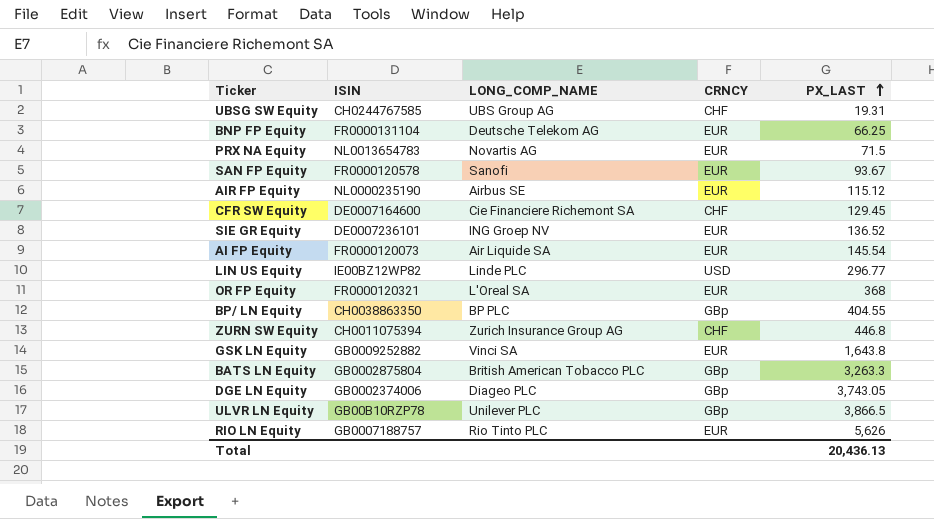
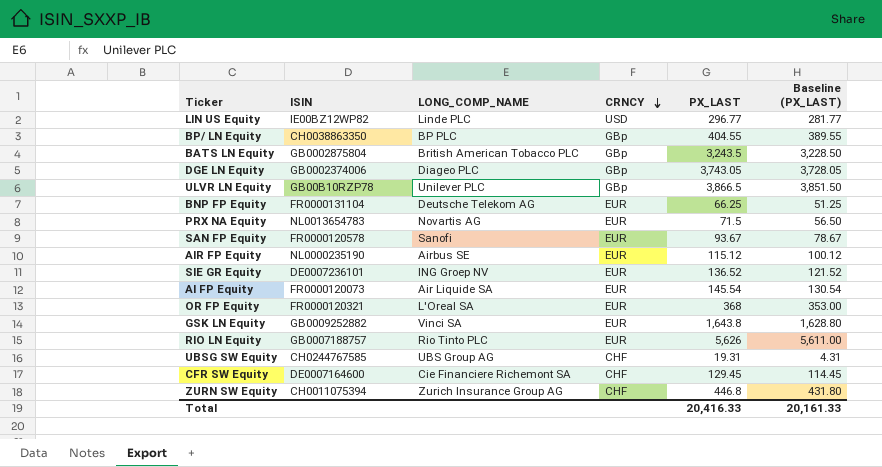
row order: PX_LAST ascending -> CRNCY descending
column Baseline (PX_LAST) | formula: none -> [PX_LAST] - 15
BATS LN Equity | PX_LAST: 3,263.3 -> 3,243.5
Total | PX_LAST: 20,436.13 -> 20,416.33

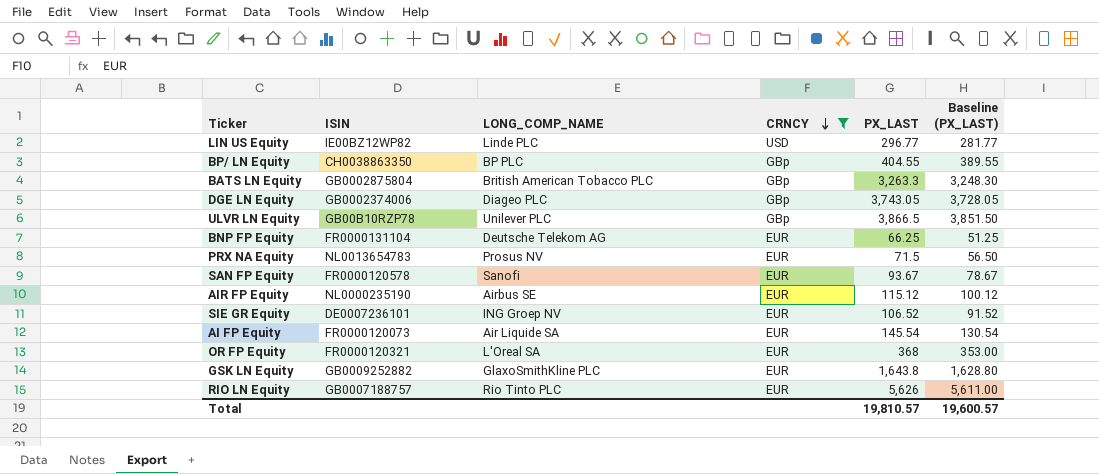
filter: none -> CRNCY != CHF
BATS LN Equity | PX_LAST: 3,243.5 -> 3,263.3
BATS LN Equity | Baseline (PX_LAST): 3,228.50 -> 3,248.30
PRX NA Equity | LONG_COMP_NAME: Novartis AG -> Prosus NV
SIE GR Equity | PX_LAST: 136.52 -> 106.52
SIE GR Equity | Baseline (PX_LAST): 121.52 -> 91.52
GSK LN Equity | LONG_COMP_NAME: Vinci SA -> GlaxoSmithKline PLC
Total | PX_LAST: 20,416.33 -> 19,810.57
Total | Baseline (PX_LAST): 20,161.33 -> 19,600.57

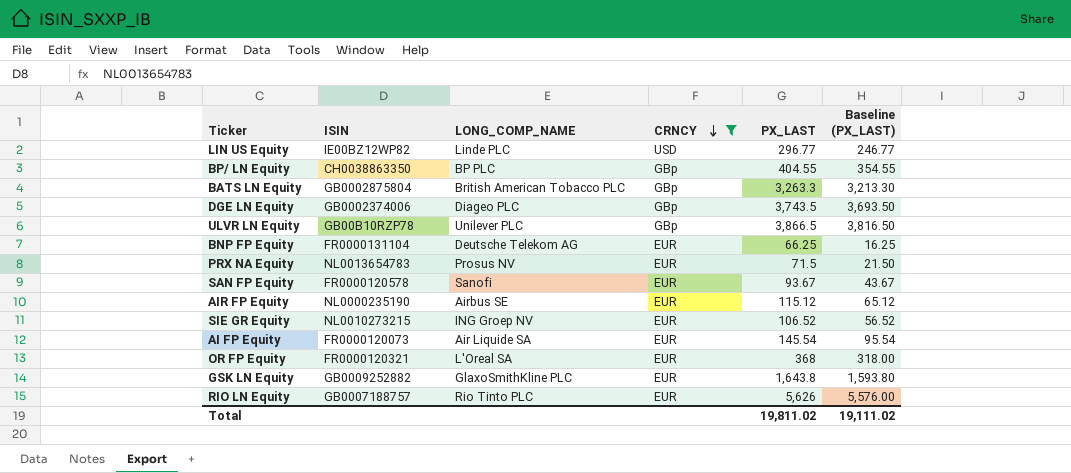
column Baseline (PX_LAST) | formula: [PX_LAST] - 15 -> [PX_LAST] - 50
DGE LN Equity | PX_LAST: 3,743.05 -> 3,743.5
SIE GR Equity | ISIN: DE0007236101 -> NL0010273215
Total | PX_LAST: 19,810.57 -> 19,811.02
Total | Baseline (PX_LAST): 19,600.57 -> 19,111.02

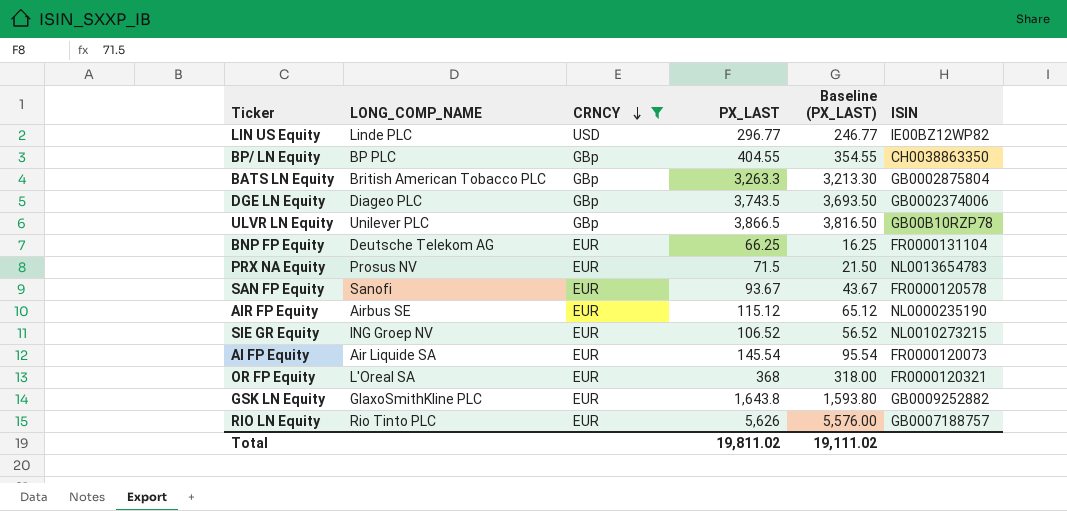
column ISIN | position: 2 -> 6

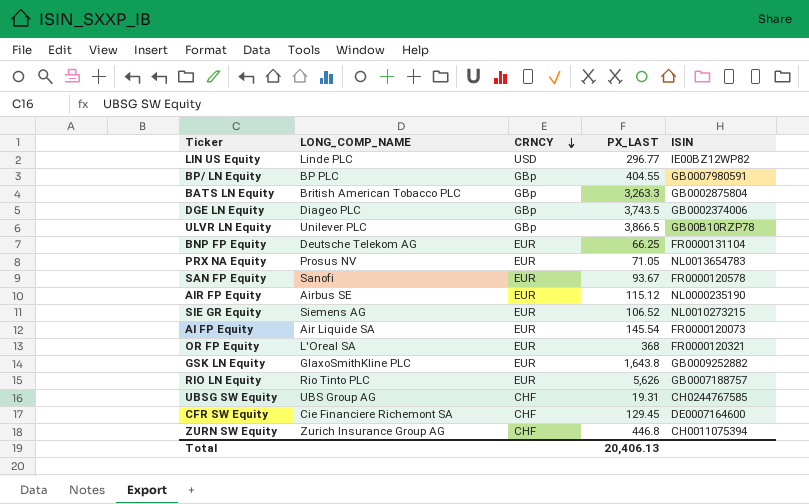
filter: CRNCY != CHF -> none
column Baseline (PX_LAST) | formula: [PX_LAST] - 50 -> none
BP/ LN Equity | ISIN: CH0038863350 -> GB0007980591
PRX NA Equity | PX_LAST: 71.5 -> 71.05
SIE GR Equity | LONG_COMP_NAME: ING Groep NV -> Siemens AG
Total | PX_LAST: 19,811.02 -> 20,406.13

